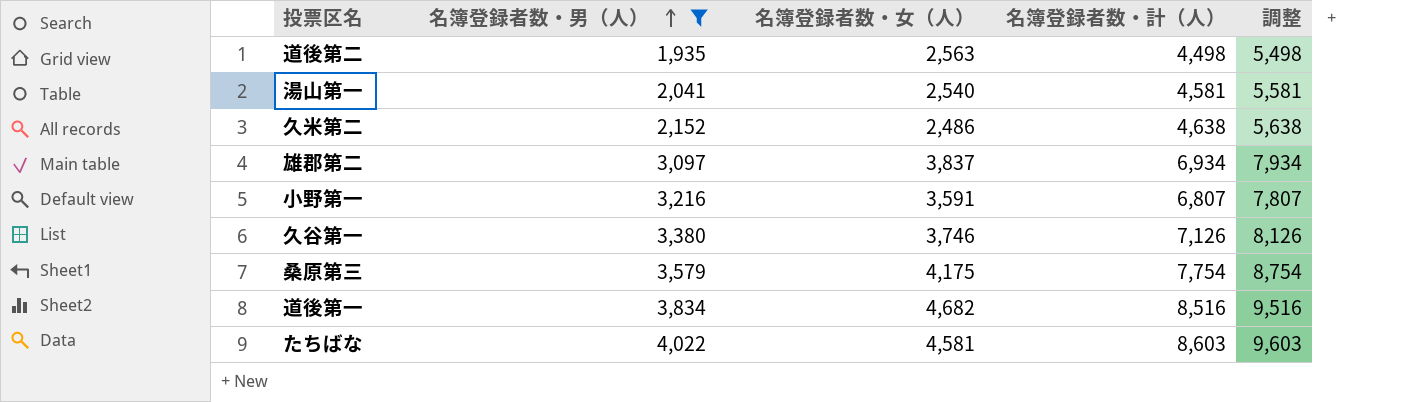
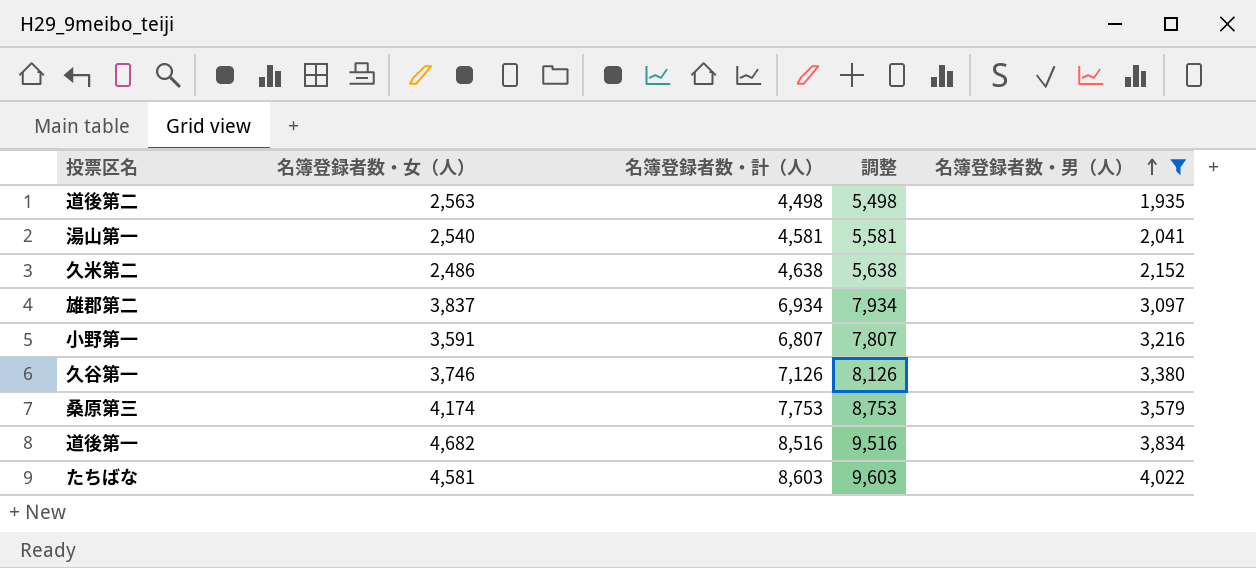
column 名簿登録者数・男（人） | position: 2 -> 5
桑原第三 | 名簿登録者数・女（人）: 4,175 -> 4,174
桑原第三 | 名簿登録者数・計（人）: 7,754 -> 7,753
桑原第三 | 調整: 8,754 -> 8,753

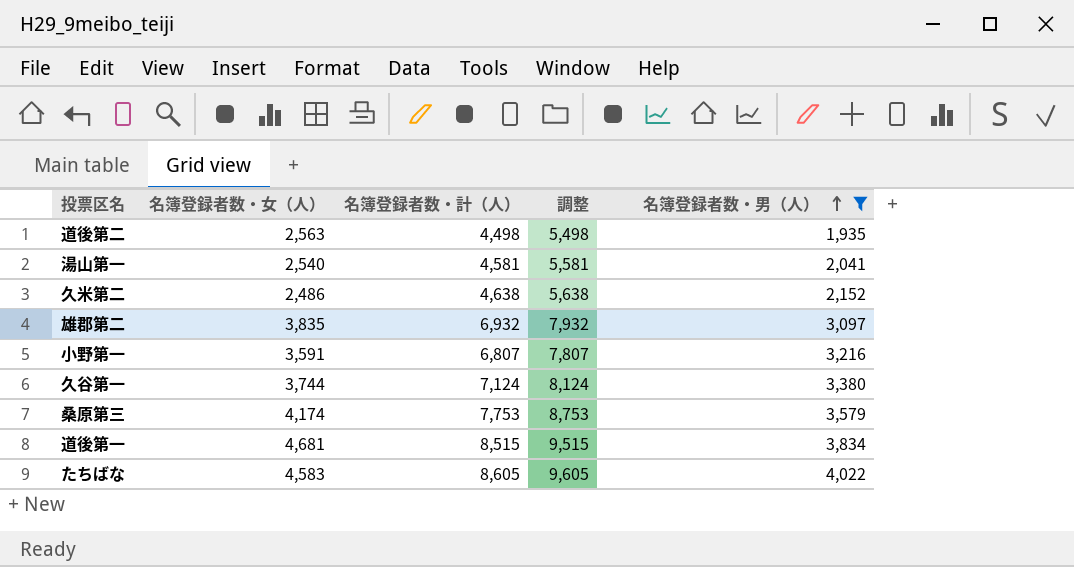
雄郡第二 | 名簿登録者数・女（人）: 3,837 -> 3,835
雄郡第二 | 名簿登録者数・計（人）: 6,934 -> 6,932
雄郡第二 | 調整: 7,934 -> 7,932
久谷第一 | 名簿登録者数・女（人）: 3,746 -> 3,744
久谷第一 | 名簿登録者数・計（人）: 7,126 -> 7,124
久谷第一 | 調整: 8,126 -> 8,124
道後第一 | 名簿登録者数・女（人）: 4,682 -> 4,681
道後第一 | 名簿登録者数・計（人）: 8,516 -> 8,515
道後第一 | 調整: 9,516 -> 9,515
たちばな | 名簿登録者数・女（人）: 4,581 -> 4,583
たちばな | 名簿登録者数・計（人）: 8,603 -> 8,605
たちばな | 調整: 9,603 -> 9,605

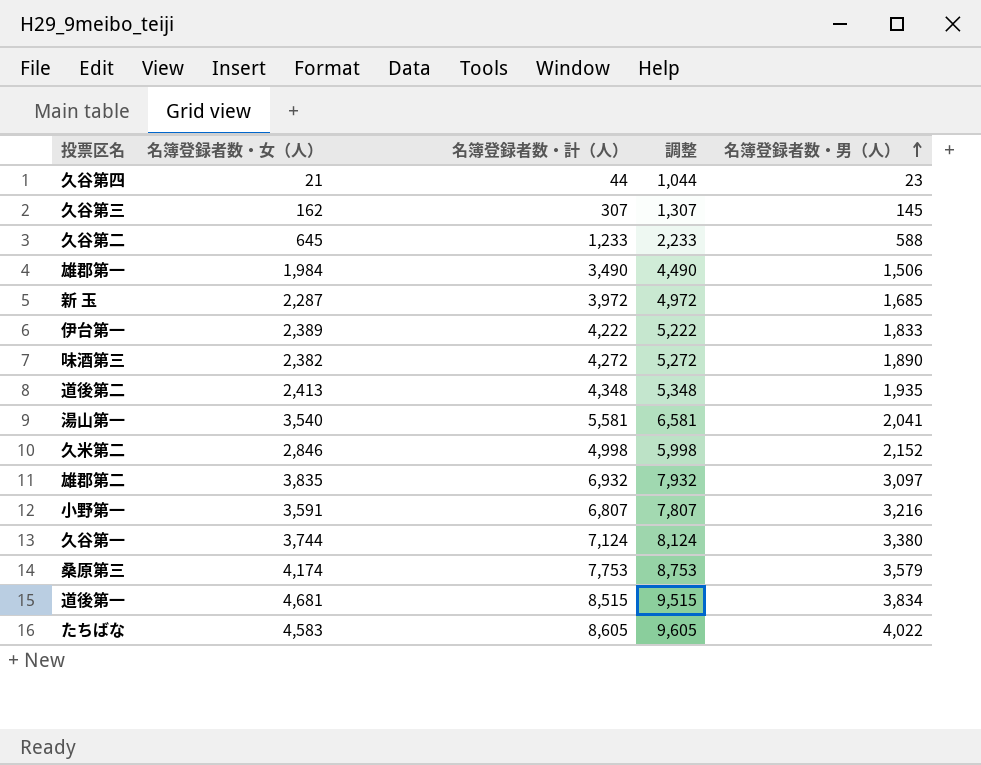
filter: 名簿登録者数・男（人） >= 1,935 -> none
道後第二 | 名簿登録者数・女（人）: 2,563 -> 2,413
道後第二 | 名簿登録者数・計（人）: 4,498 -> 4,348
道後第二 | 調整: 5,498 -> 5,348
湯山第一 | 名簿登録者数・女（人）: 2,540 -> 3,540
湯山第一 | 名簿登録者数・計（人）: 4,581 -> 5,581
湯山第一 | 調整: 5,581 -> 6,581
久米第二 | 名簿登録者数・女（人）: 2,486 -> 2,846
久米第二 | 名簿登録者数・計（人）: 4,638 -> 4,998
久米第二 | 調整: 5,638 -> 5,998

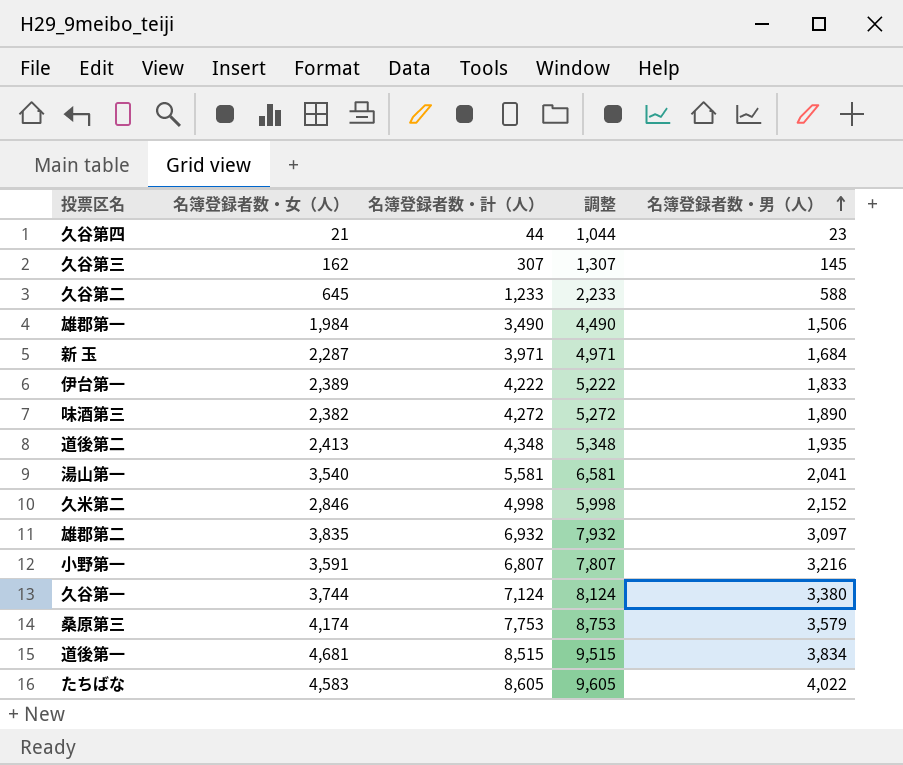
新 玉 | 名簿登録者数・計（人）: 3,972 -> 3,971
新 玉 | 調整: 4,972 -> 4,971
新 玉 | 名簿登録者数・男（人）: 1,685 -> 1,684

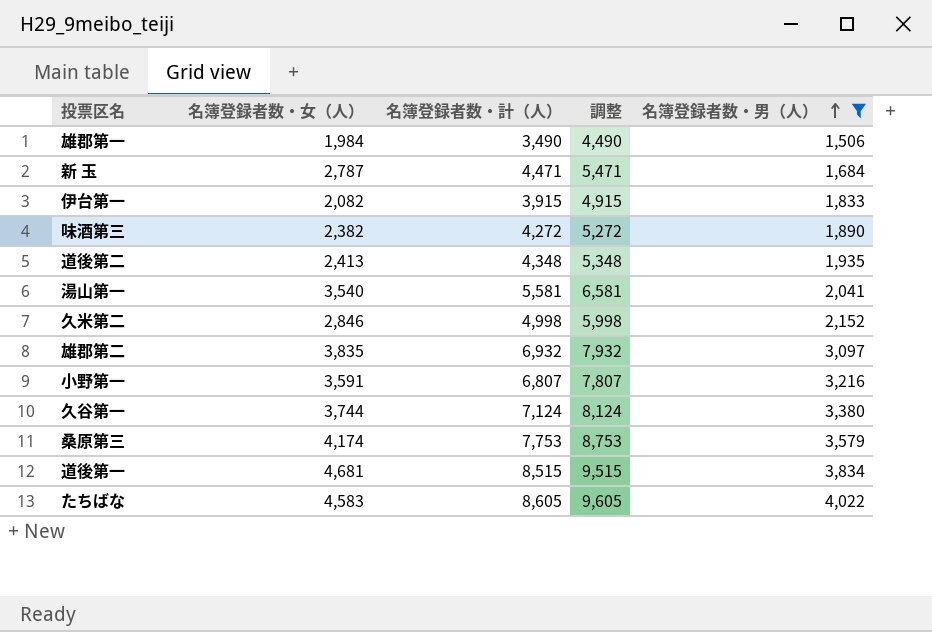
filter: none -> 名簿登録者数・男（人） >= 1,506
新 玉 | 名簿登録者数・女（人）: 2,287 -> 2,787
新 玉 | 名簿登録者数・計（人）: 3,971 -> 4,471
新 玉 | 調整: 4,971 -> 5,471
伊台第一 | 名簿登録者数・女（人）: 2,389 -> 2,082
伊台第一 | 名簿登録者数・計（人）: 4,222 -> 3,915
伊台第一 | 調整: 5,222 -> 4,915

